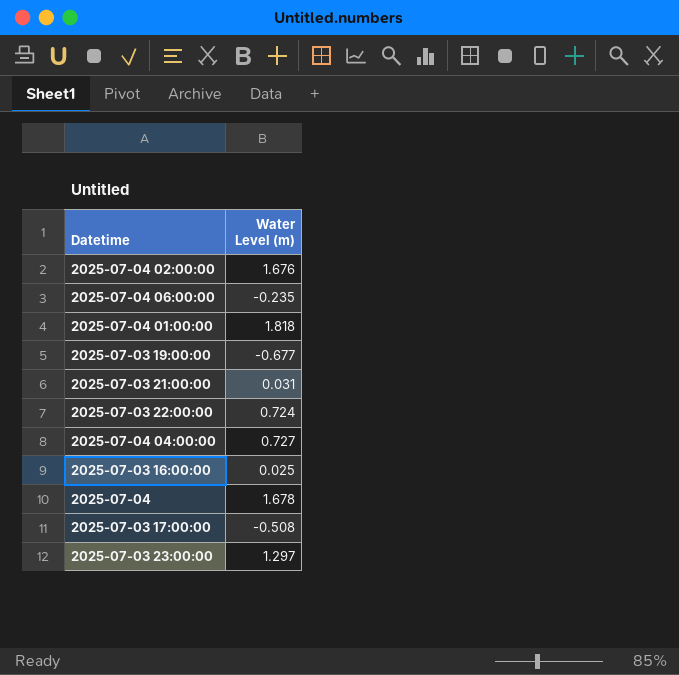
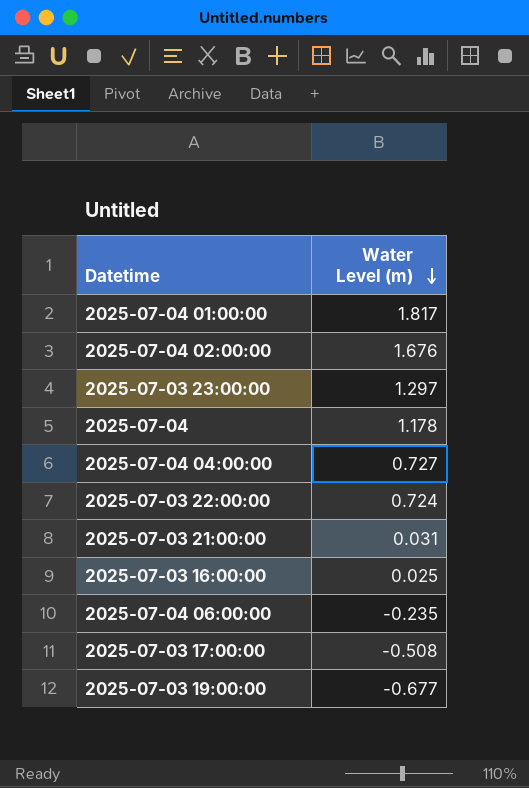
row order: none -> Water Level (m) descending
2025-07-04 01:00:00 | Water Level (m): 1.818 -> 1.817
2025-07-04 | Water Level (m): 1.678 -> 1.178

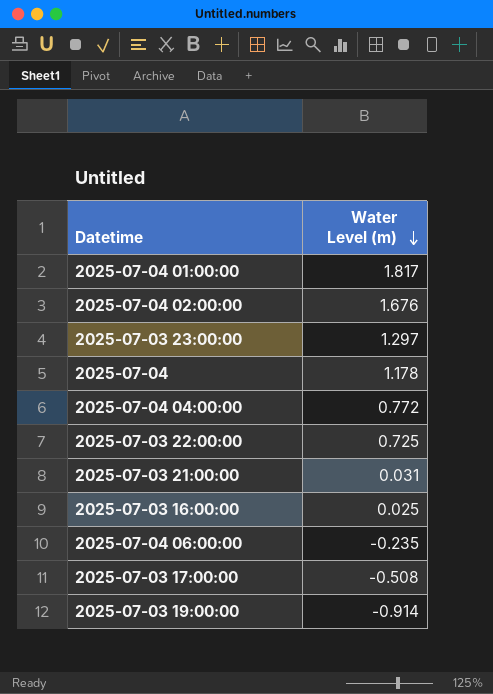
2025-07-04 04:00:00 | Water Level (m): 0.727 -> 0.772
2025-07-03 22:00:00 | Water Level (m): 0.724 -> 0.725
2025-07-03 19:00:00 | Water Level (m): -0.677 -> -0.914

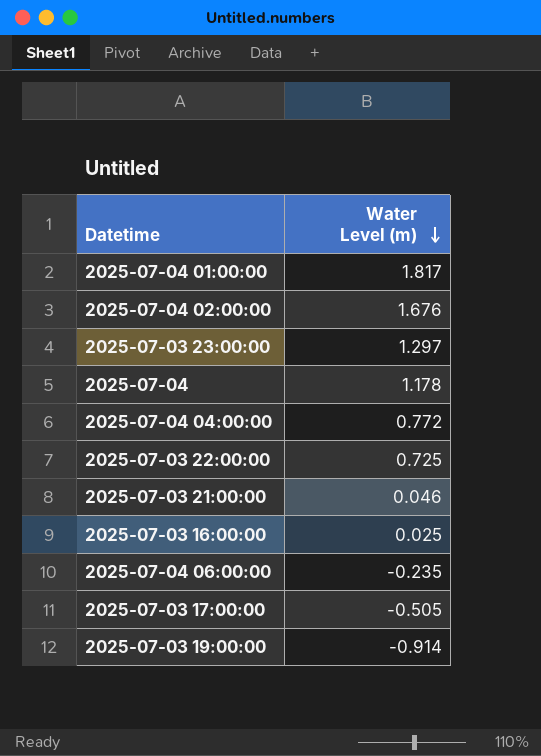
2025-07-03 21:00:00 | Water Level (m): 0.031 -> 0.046
2025-07-03 17:00:00 | Water Level (m): -0.508 -> -0.505

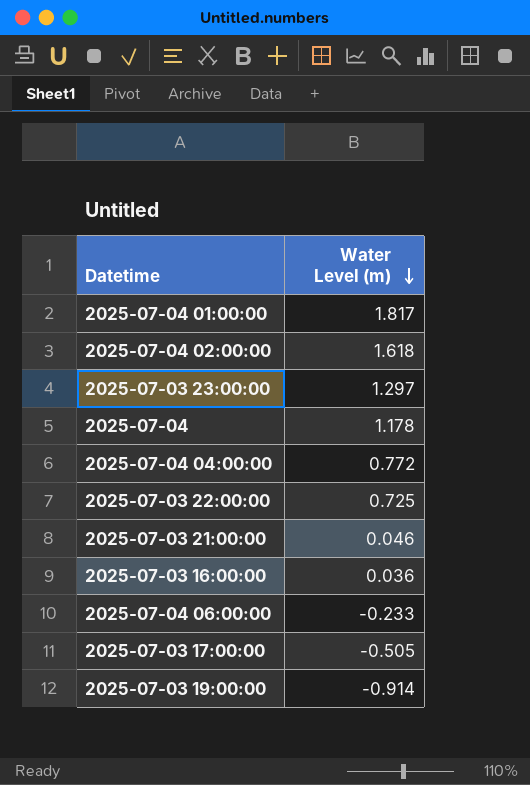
2025-07-04 02:00:00 | Water Level (m): 1.676 -> 1.618
2025-07-03 16:00:00 | Water Level (m): 0.025 -> 0.036
2025-07-04 06:00:00 | Water Level (m): -0.235 -> -0.233

